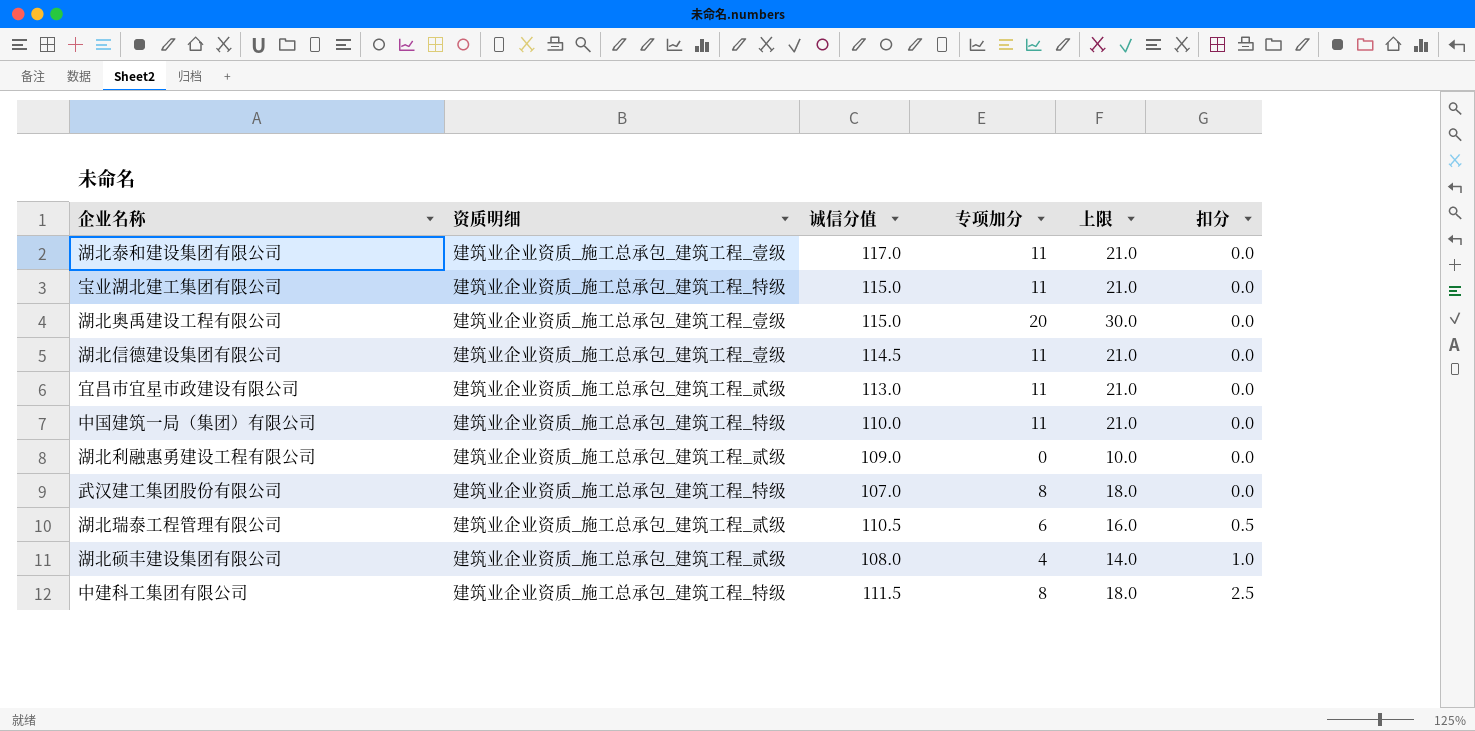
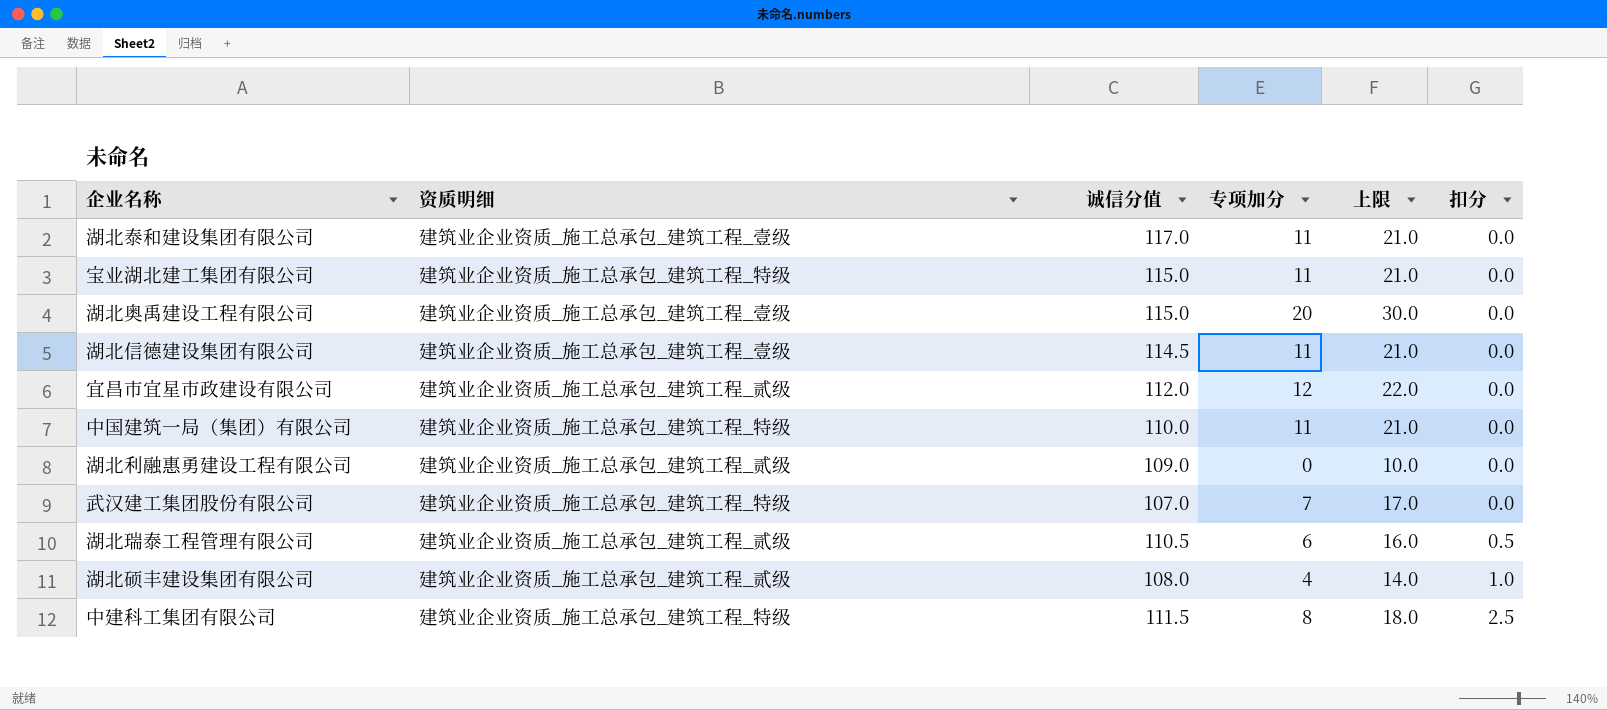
宜昌市宜星市政建设有限公司 | 诚信分值: 113.0 -> 112.0
宜昌市宜星市政建设有限公司 | 专项加分: 11 -> 12
宜昌市宜星市政建设有限公司 | 上限: 21.0 -> 22.0
武汉建工集团股份有限公司 | 专项加分: 8 -> 7
武汉建工集团股份有限公司 | 上限: 18.0 -> 17.0

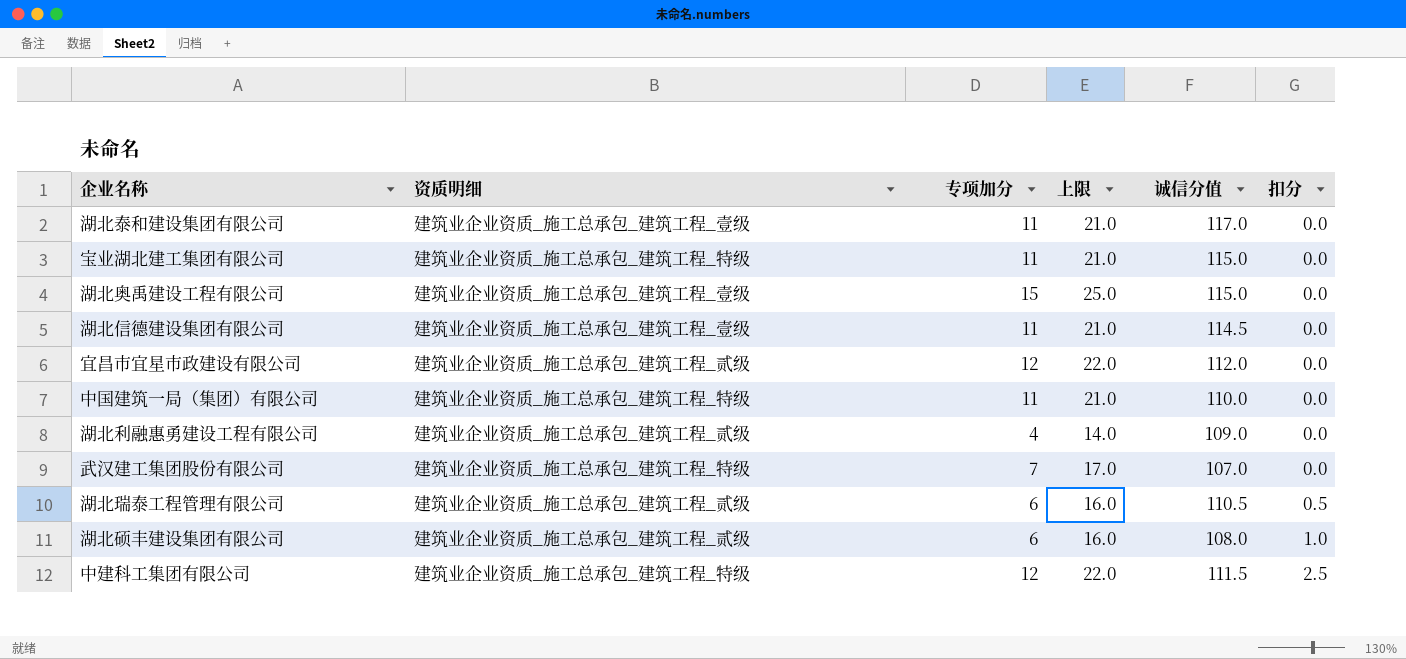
column 诚信分值 | position: 3 -> 5
湖北奥禹建设工程有限公司 | 专项加分: 20 -> 15
湖北奥禹建设工程有限公司 | 上限: 30.0 -> 25.0
湖北利融惠勇建设工程有限公司 | 专项加分: 0 -> 4
湖北利融惠勇建设工程有限公司 | 上限: 10.0 -> 14.0
湖北硕丰建设集团有限公司 | 专项加分: 4 -> 6
湖北硕丰建设集团有限公司 | 上限: 14.0 -> 16.0
中建科工集团有限公司 | 专项加分: 8 -> 12
中建科工集团有限公司 | 上限: 18.0 -> 22.0

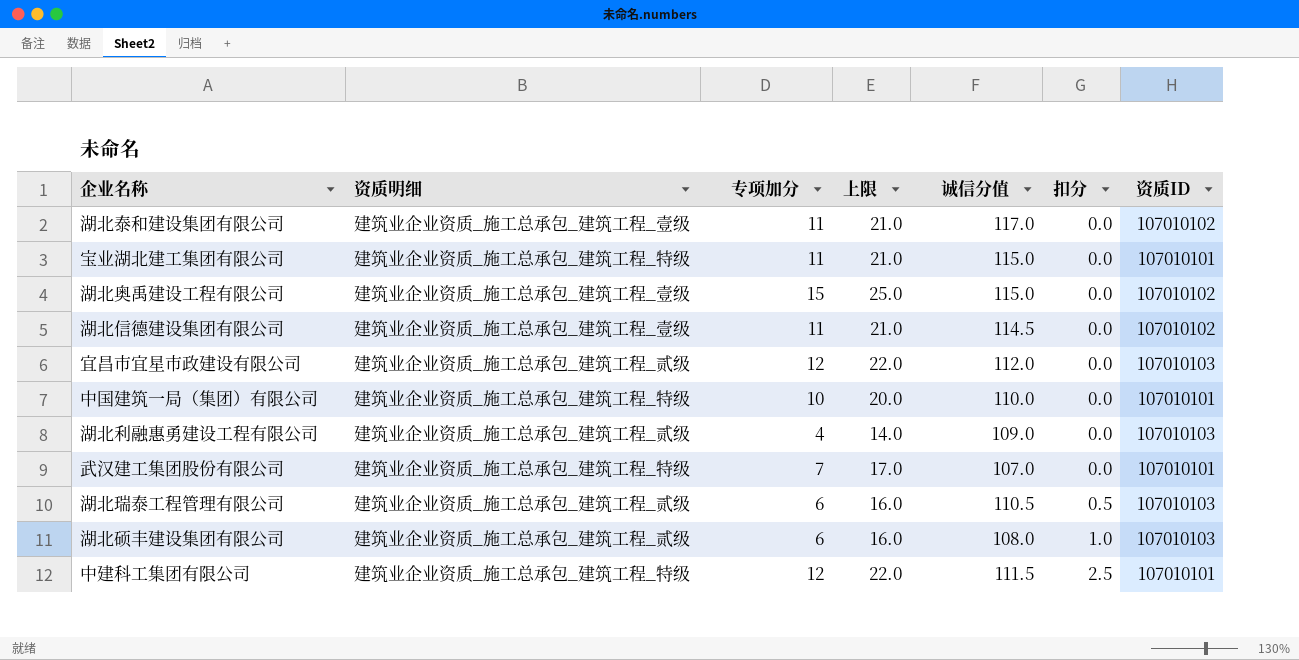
column 资质ID | position: none -> 7
中国建筑一局（集团）有限公司 | 专项加分: 11 -> 10
中国建筑一局（集团）有限公司 | 上限: 21.0 -> 20.0

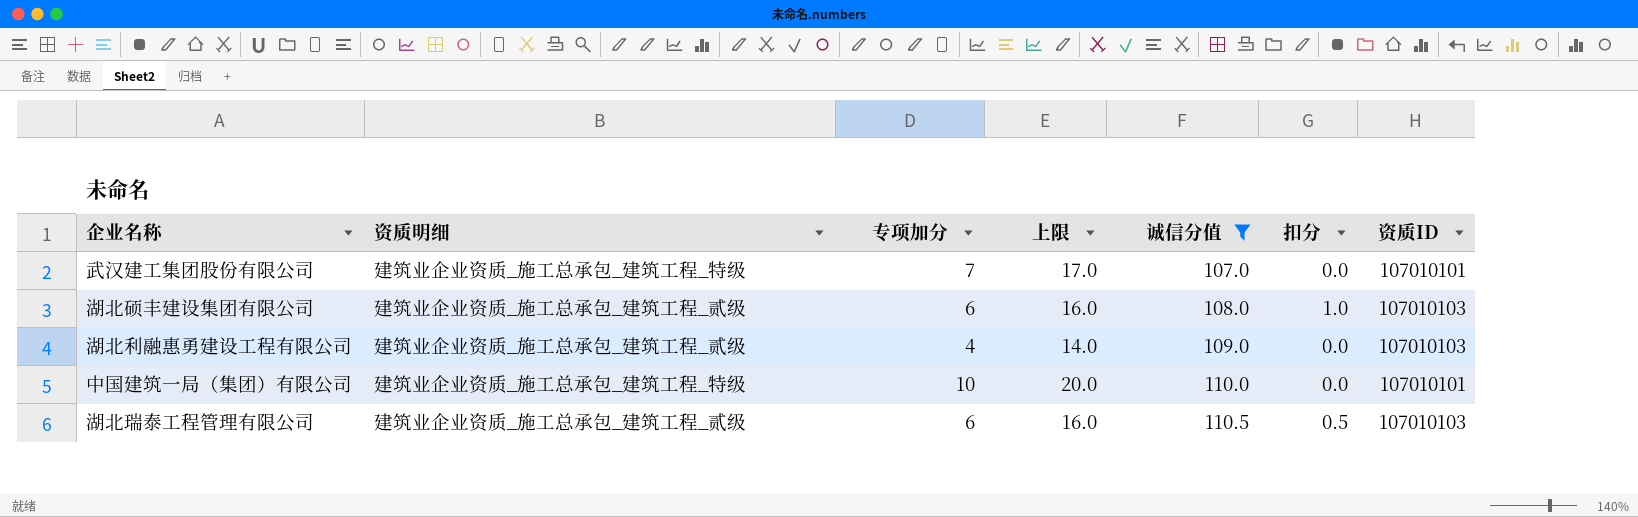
filter: none -> 诚信分值 <= 110.5
row order: 扣分 ascending -> 诚信分值 ascending

